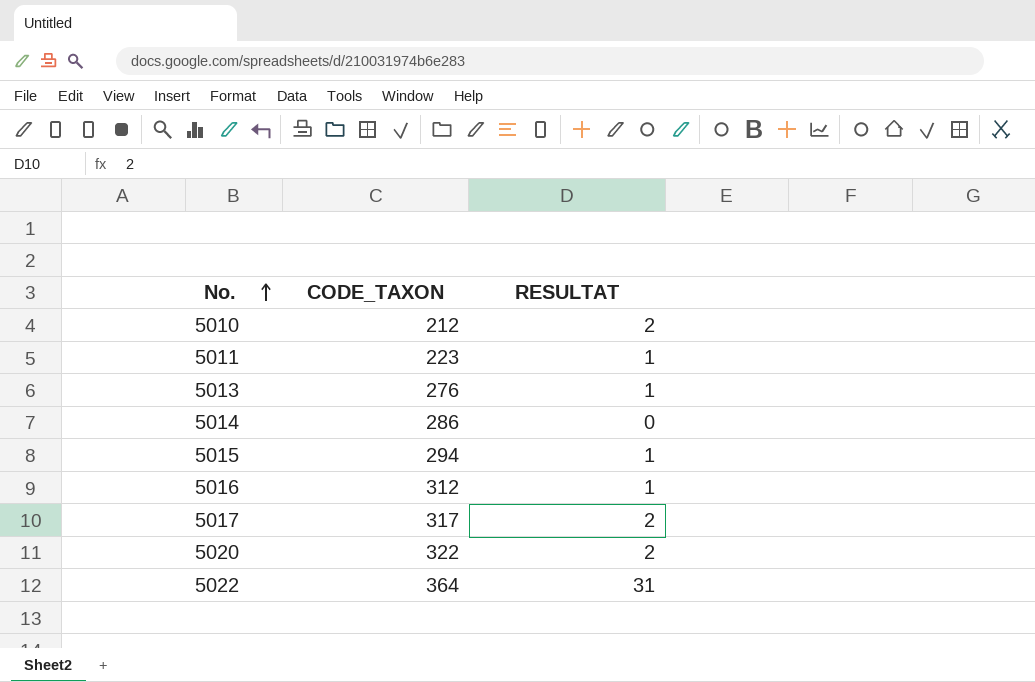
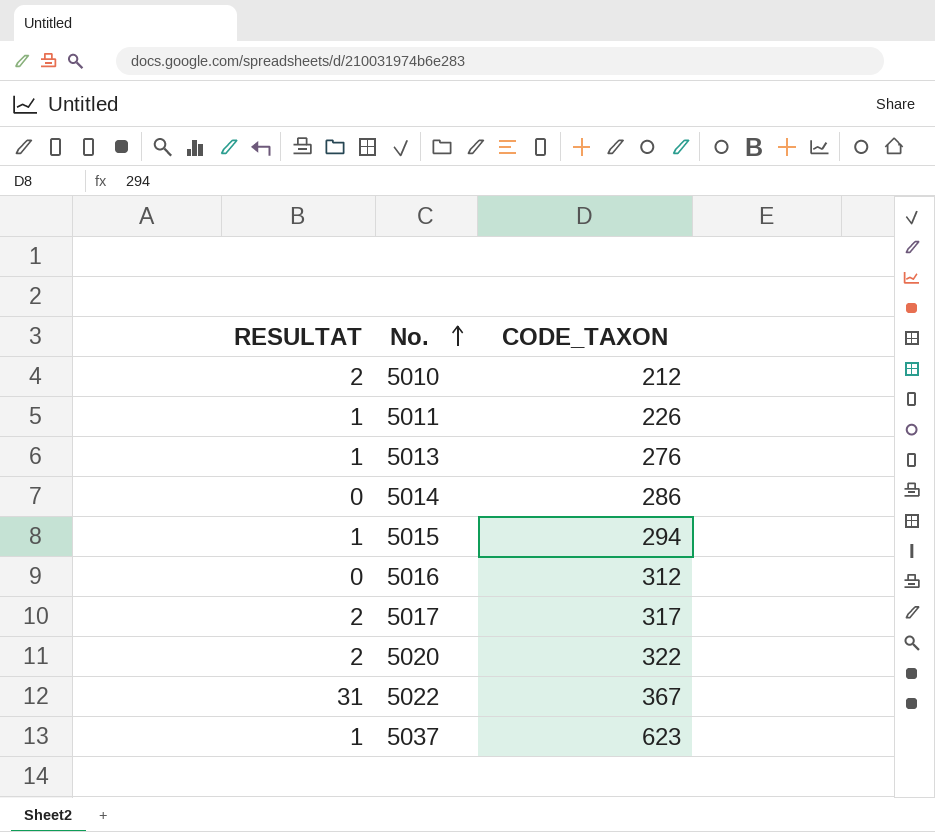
column RESULTAT | position: 3 -> 1
5011 | CODE_TAXON: 223 -> 226
5016 | RESULTAT: 1 -> 0
5022 | CODE_TAXON: 364 -> 367
row 5037: none -> 1 | 623

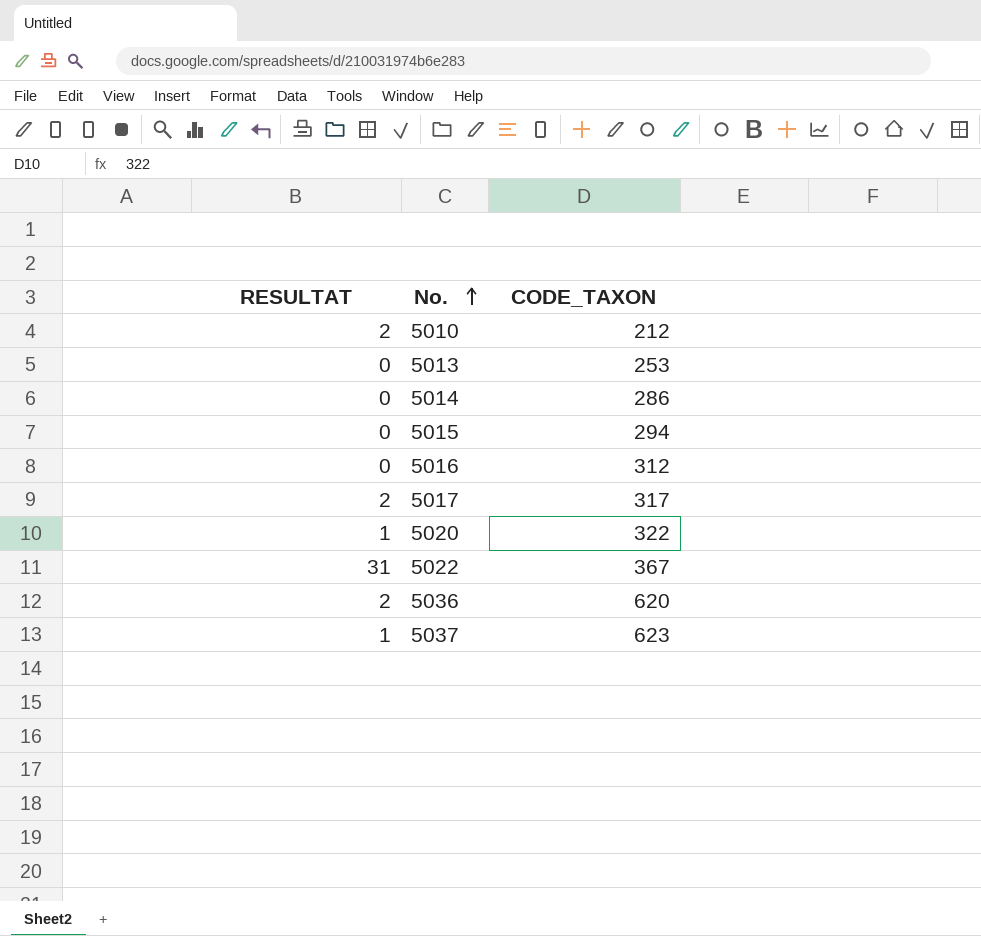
row 5011: 1 | 226 -> none
5013 | RESULTAT: 1 -> 0
5013 | CODE_TAXON: 276 -> 253
5015 | RESULTAT: 1 -> 0
5020 | RESULTAT: 2 -> 1
row 5036: none -> 2 | 620

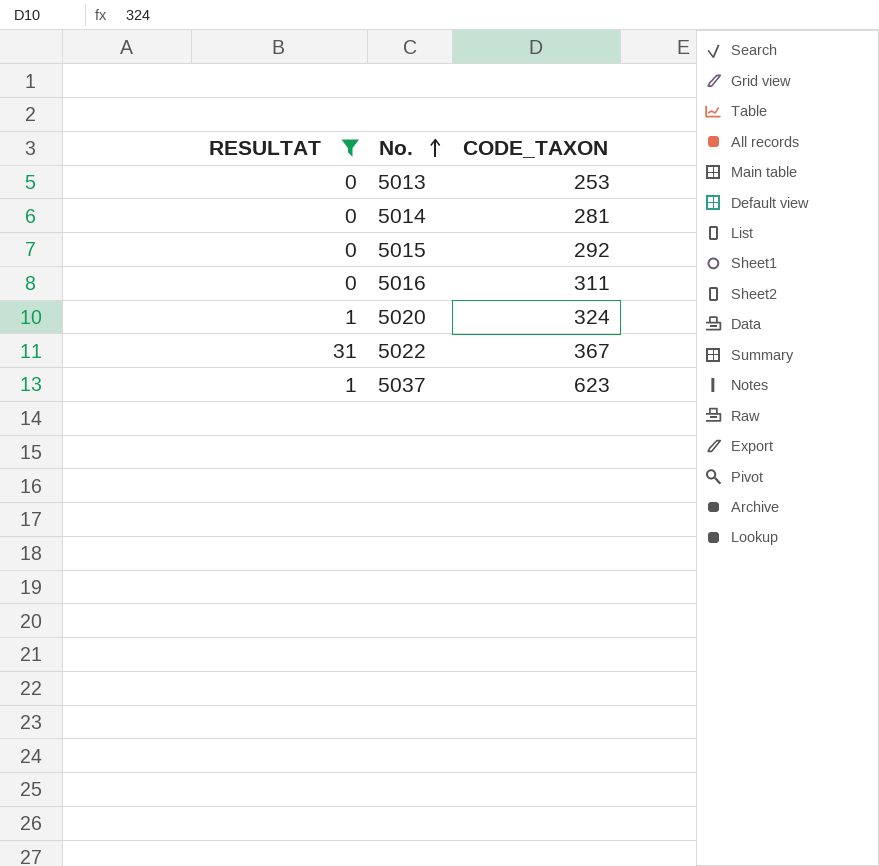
filter: none -> RESULTAT != 2
5014 | CODE_TAXON: 286 -> 281
5015 | CODE_TAXON: 294 -> 292
5016 | CODE_TAXON: 312 -> 311
5020 | CODE_TAXON: 322 -> 324

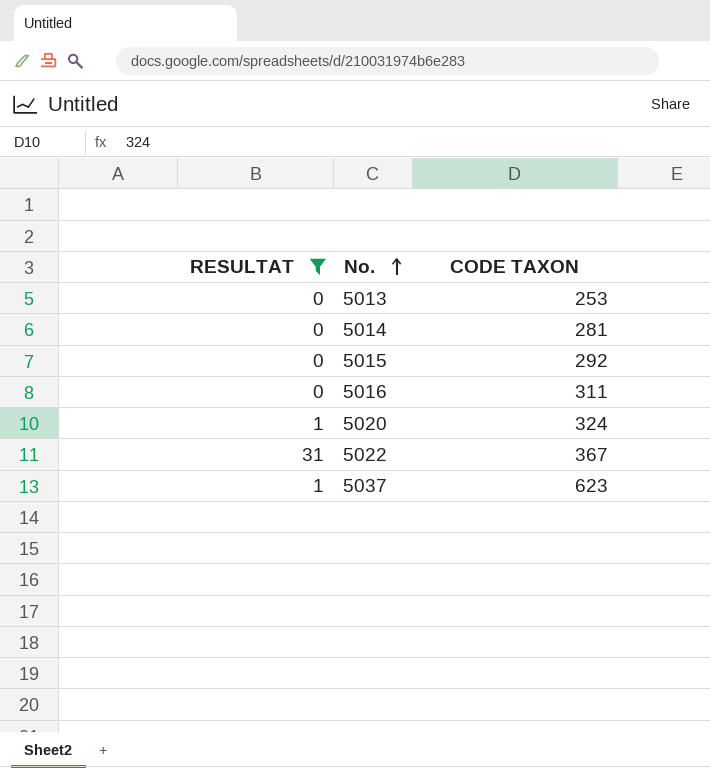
column name: CODE_TAXON -> CODE TAXON

